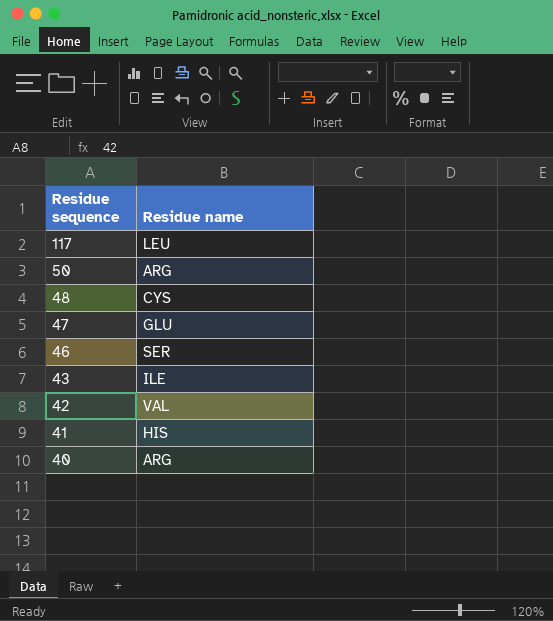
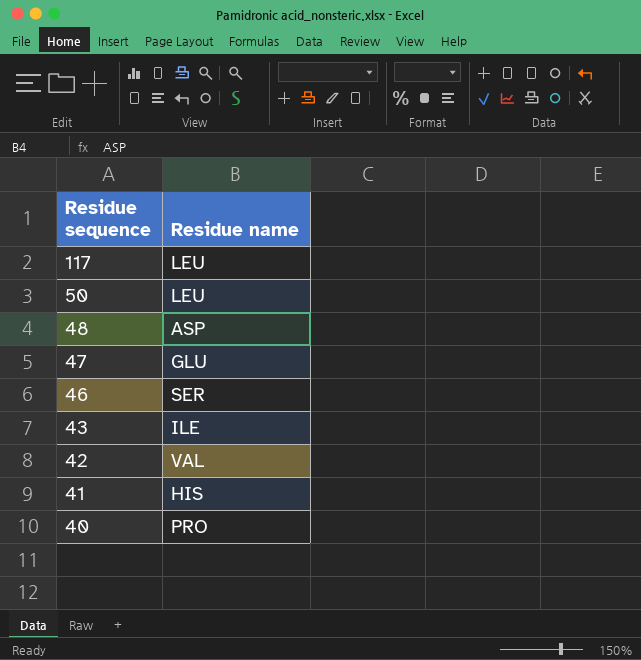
50 | Residue name: ARG -> LEU
48 | Residue name: CYS -> ASP
40 | Residue name: ARG -> PRO

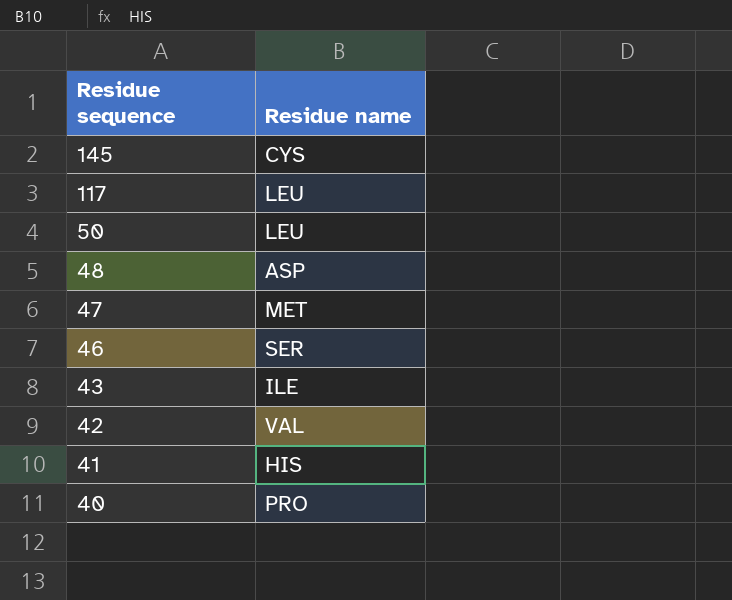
row 145: none -> CYS
47 | Residue name: GLU -> MET

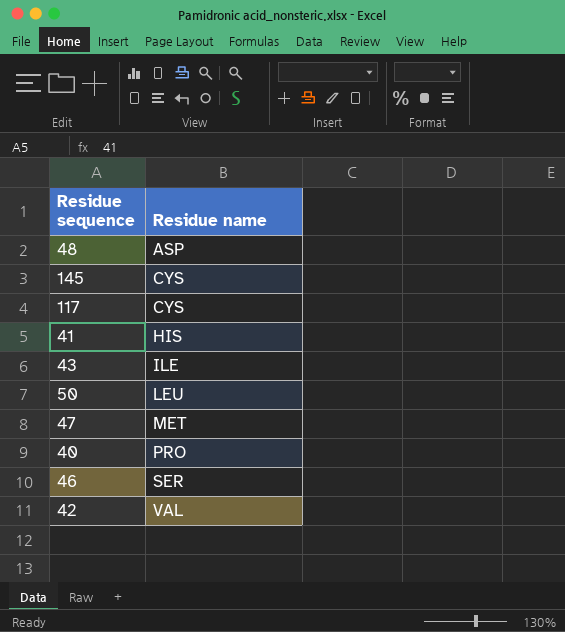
row order: Residue sequence descending -> Residue name ascending
117 | Residue name: LEU -> CYS

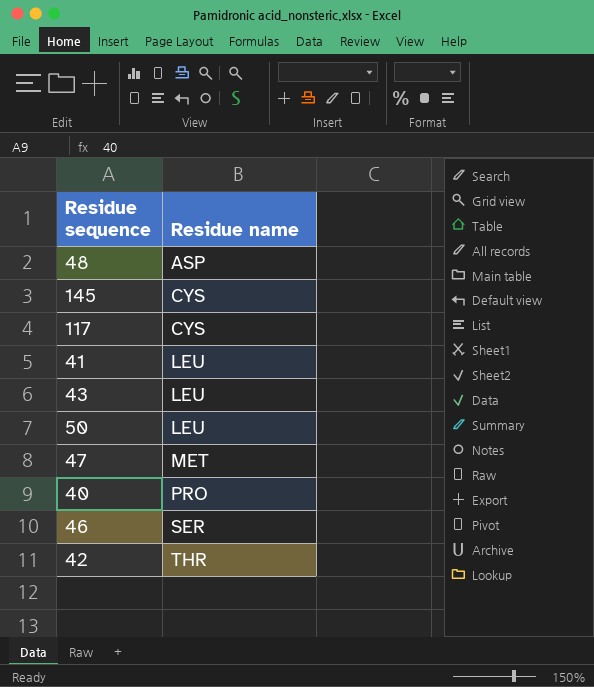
41 | Residue name: HIS -> LEU
43 | Residue name: ILE -> LEU
42 | Residue name: VAL -> THR

